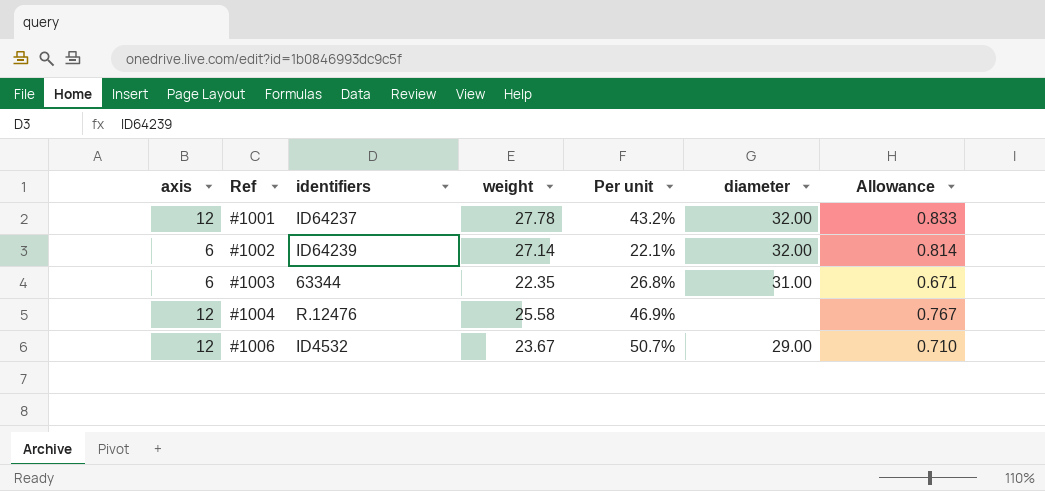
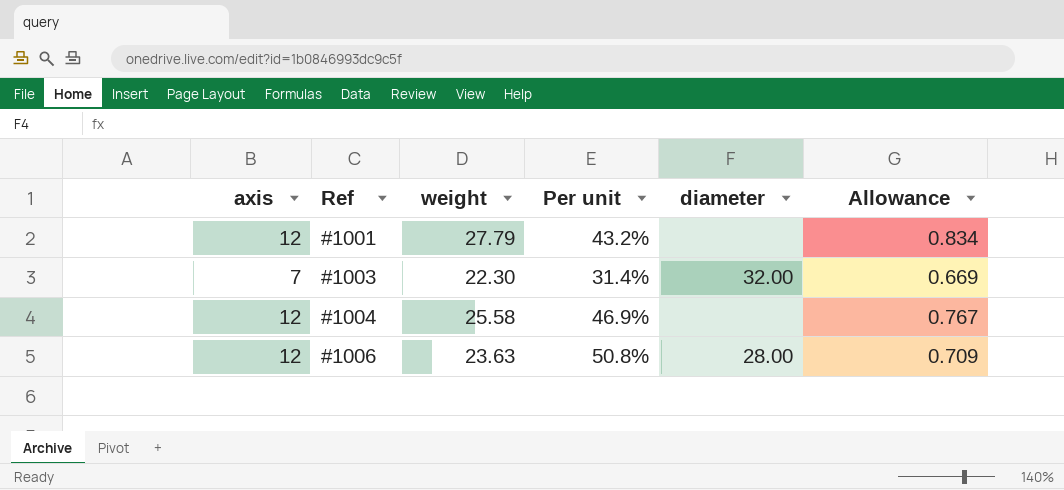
column identifiers | position: 3 -> none
row #1002: 6 | ID64239 | 27.14 | 22.1% | 32.00 | 0.814 -> none
#1001 | weight: 27.78 -> 27.79
#1001 | diameter: 32.00 -> none
#1001 | Allowance: 0.833 -> 0.834
#1003 | axis: 6 -> 7
#1003 | weight: 22.35 -> 22.30
#1003 | Per unit: 26.8% -> 31.4%
#1003 | diameter: 31.00 -> 32.00
#1003 | Allowance: 0.671 -> 0.669
#1006 | weight: 23.67 -> 23.63
#1006 | Per unit: 50.7% -> 50.8%
#1006 | diameter: 29.00 -> 28.00
#1006 | Allowance: 0.710 -> 0.709

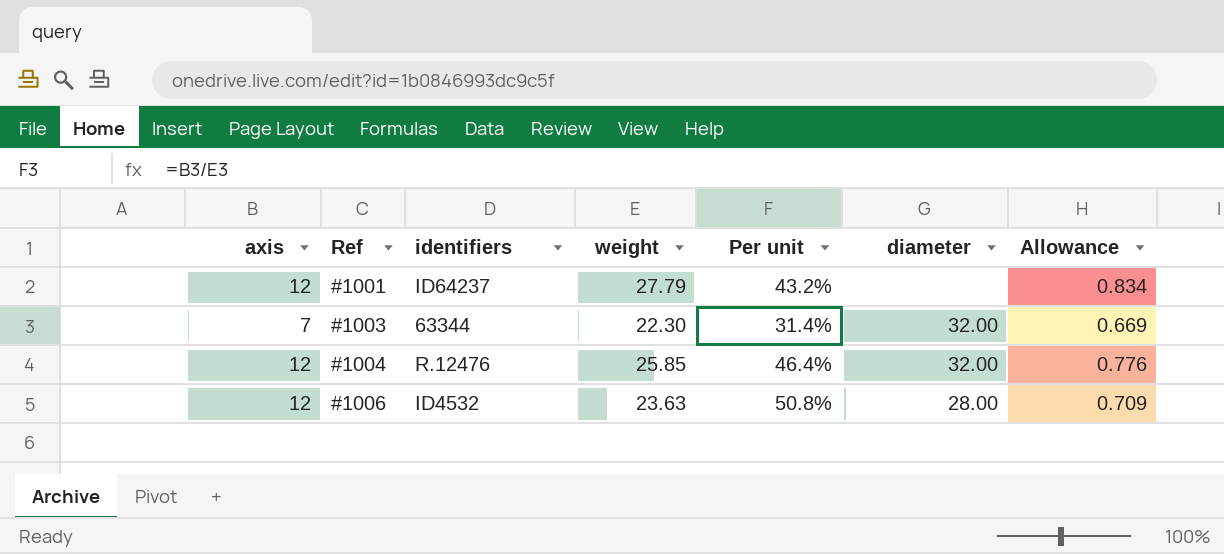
column identifiers | position: none -> 3
#1004 | weight: 25.58 -> 25.85
#1004 | Per unit: 46.9% -> 46.4%
#1004 | diameter: none -> 32.00
#1004 | Allowance: 0.767 -> 0.776

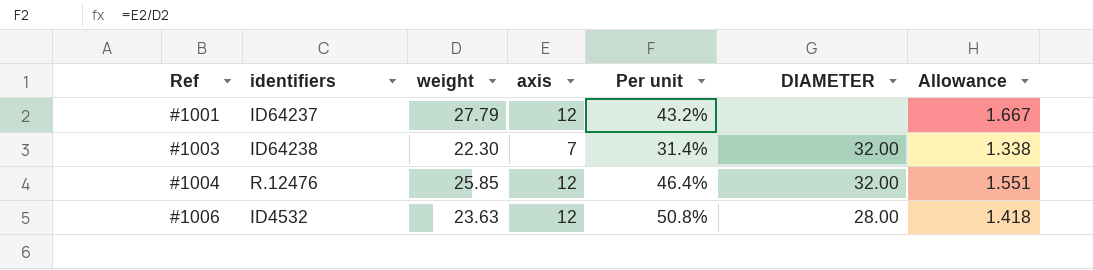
column axis | position: 1 -> 4
column name: diameter -> DIAMETER
column Allowance | formula: [weight] * 0.03 -> [weight] * 0.06
#1003 | identifiers: 63344 -> ID64238

